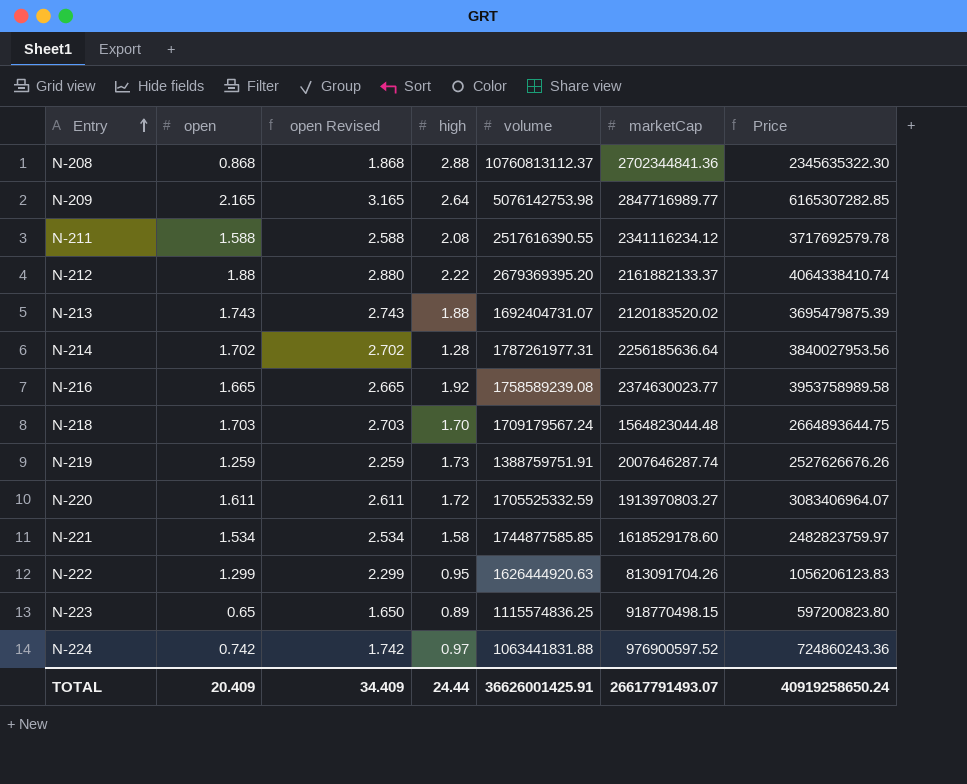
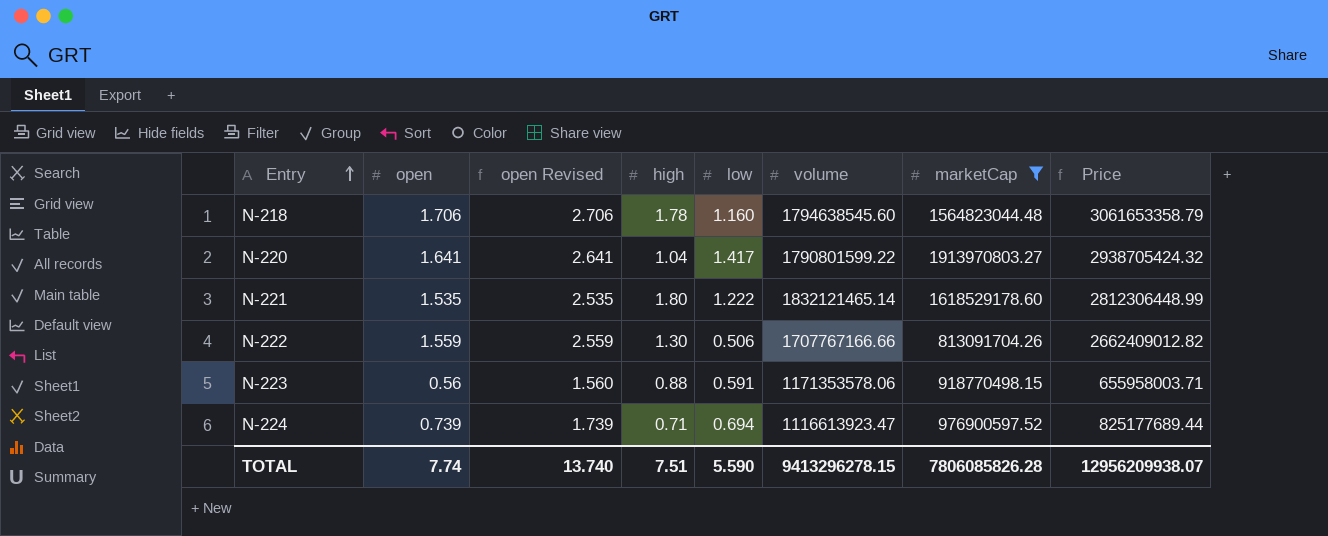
filter: none -> marketCap <= 1913970803.27
column low | position: none -> 5
column Price | formula: [open] * [marketCap] -> [open] * [volume]
N-218 | open: 1.703 -> 1.706
N-218 | open Revised: 2.703 -> 2.706
N-218 | high: 1.70 -> 1.78
N-218 | volume: 1709179567.24 -> 1794638545.60
N-220 | open: 1.611 -> 1.641
N-220 | open Revised: 2.611 -> 2.641
N-220 | high: 1.72 -> 1.04
N-220 | volume: 1705525332.59 -> 1790801599.22
N-221 | open: 1.534 -> 1.535
N-221 | open Revised: 2.534 -> 2.535
N-221 | high: 1.58 -> 1.80
N-221 | volume: 1744877585.85 -> 1832121465.14
N-222 | open: 1.299 -> 1.559
N-222 | open Revised: 2.299 -> 2.559
N-222 | high: 0.95 -> 1.30
N-222 | volume: 1626444920.63 -> 1707767166.66
N-223 | open: 0.65 -> 0.56
N-223 | open Revised: 1.650 -> 1.560
N-223 | high: 0.89 -> 0.88
N-223 | volume: 1115574836.25 -> 1171353578.06
N-224 | open: 0.742 -> 0.739
N-224 | open Revised: 1.742 -> 1.739
N-224 | high: 0.97 -> 0.71
N-224 | volume: 1063441831.88 -> 1116613923.47
TOTAL | open: 20.409 -> 7.74
TOTAL | open Revised: 34.409 -> 13.740
TOTAL | high: 24.44 -> 7.51
TOTAL | volume: 36626001425.91 -> 9413296278.15
TOTAL | marketCap: 26617791493.07 -> 7806085826.28
TOTAL | Price: 40919258650.24 -> 12956209938.07

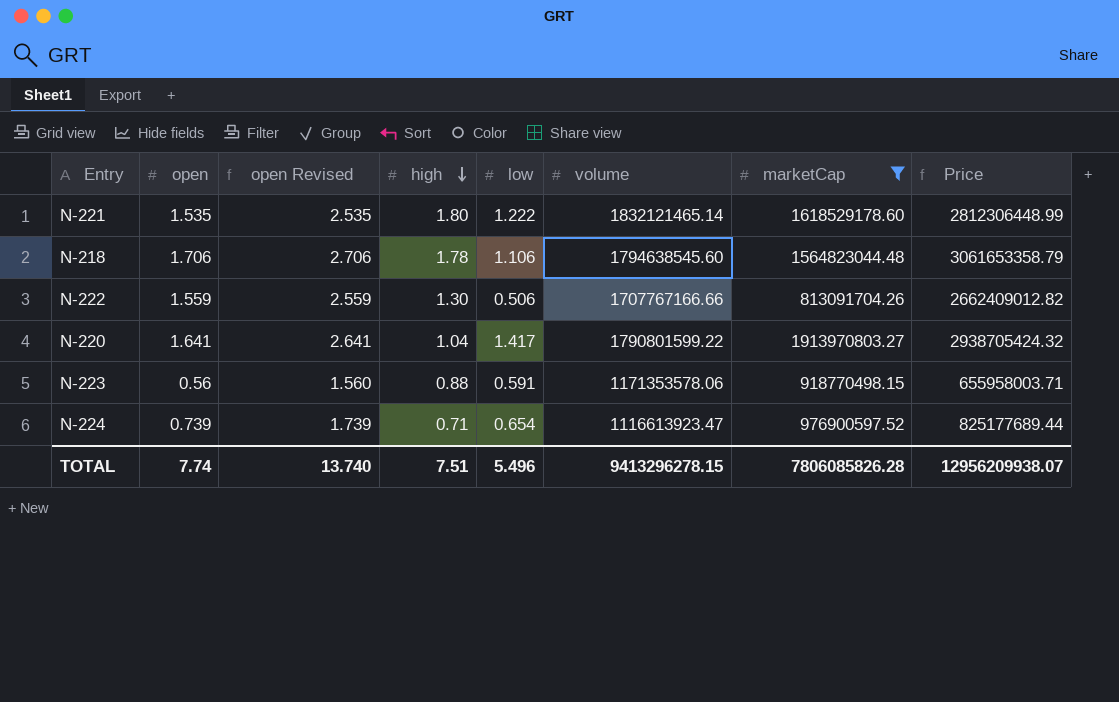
row order: Entry ascending -> high descending
N-218 | low: 1.160 -> 1.106
N-224 | low: 0.694 -> 0.654
TOTAL | low: 5.590 -> 5.496

